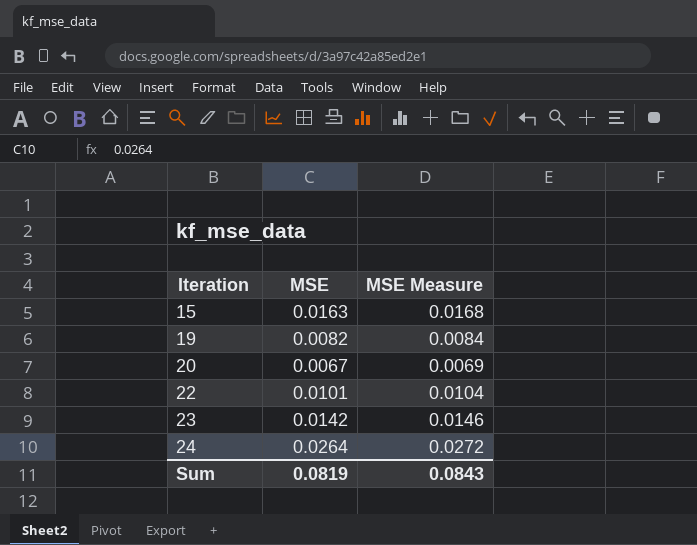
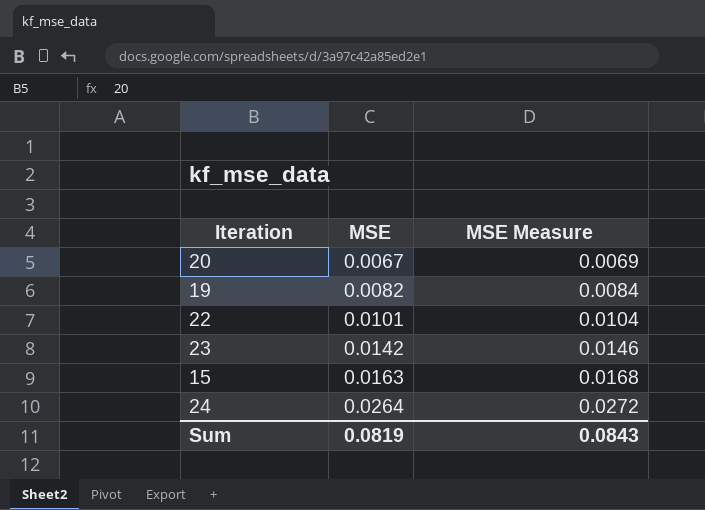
row order: Iteration ascending -> MSE ascending

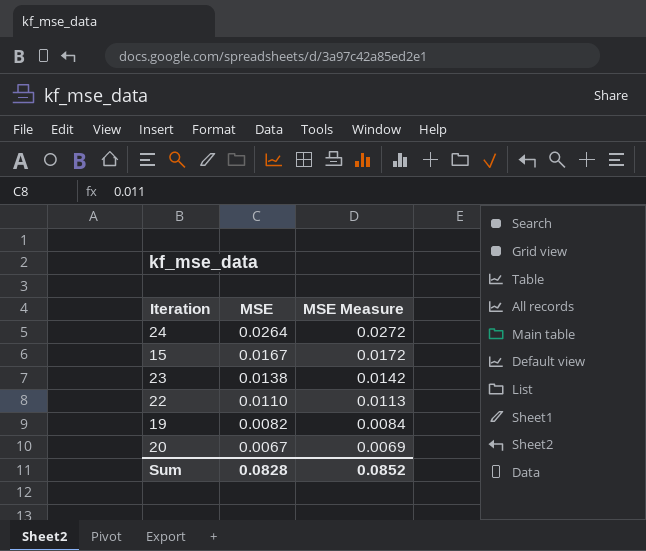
row order: MSE ascending -> MSE descending
15 | MSE: 0.0163 -> 0.0167
15 | MSE Measure: 0.0168 -> 0.0172
23 | MSE: 0.0142 -> 0.0138
23 | MSE Measure: 0.0146 -> 0.0142
22 | MSE: 0.0101 -> 0.0110
22 | MSE Measure: 0.0104 -> 0.0113
Sum | MSE: 0.0819 -> 0.0828
Sum | MSE Measure: 0.0843 -> 0.0852

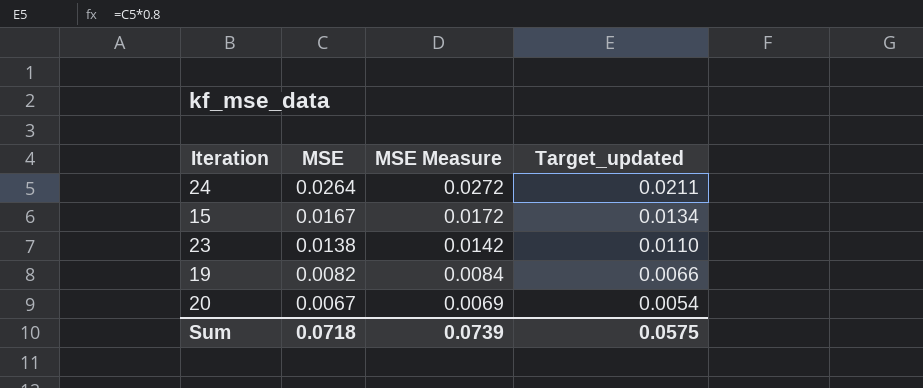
column Target_updated | formula: none -> [MSE] * 0.8
row 22: 0.0110 | 0.0113 -> none
Sum | MSE: 0.0828 -> 0.0718
Sum | MSE Measure: 0.0852 -> 0.0739

